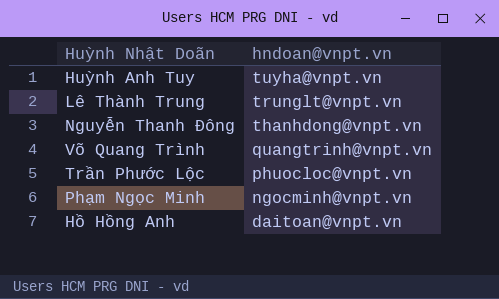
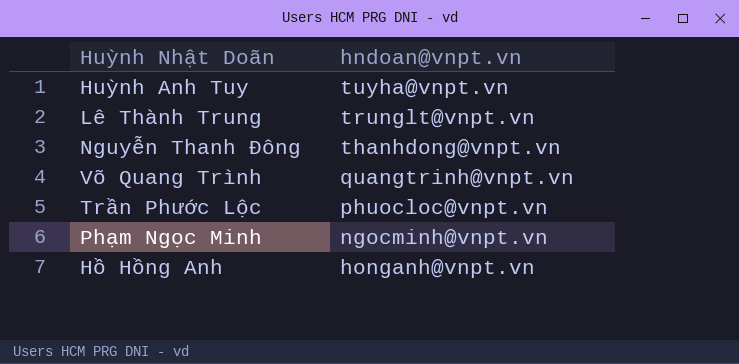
Hồ Hồng Anh | hndoan@vnpt.vn: daitoan@vnpt.vn -> honganh@vnpt.vn

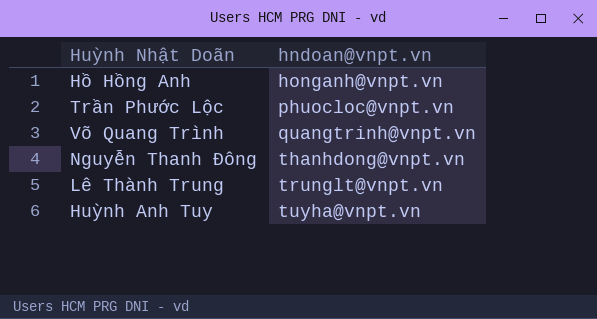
row order: hndoan@vnpt.vn descending -> hndoan@vnpt.vn ascending
row Phạm Ngọc Minh: ngocminh@vnpt.vn -> none

